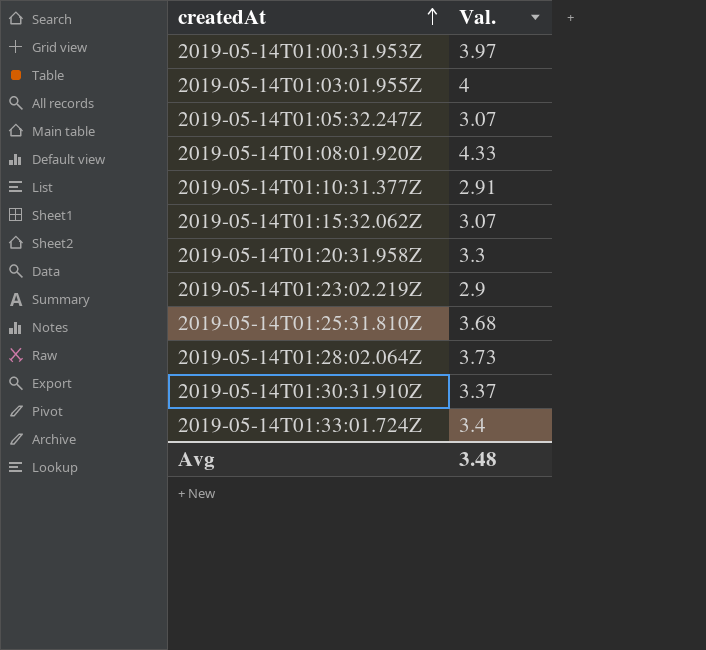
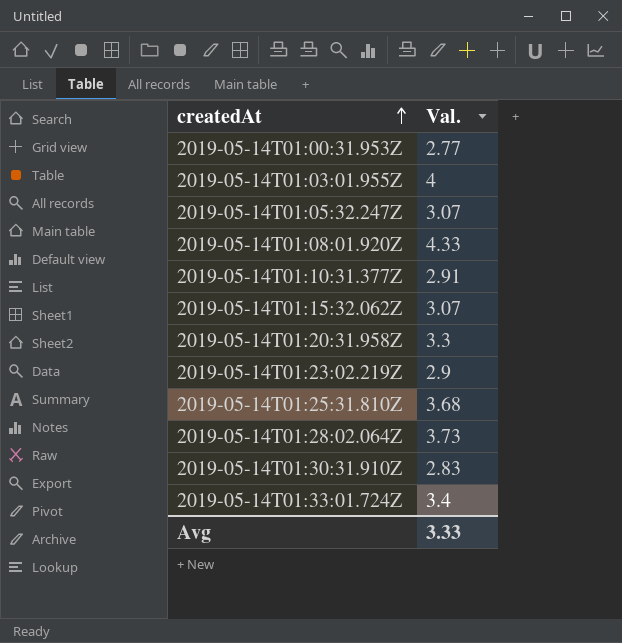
2019-05-14T01:00:31.953Z | Val.: 3.97 -> 2.77
2019-05-14T01:30:31.910Z | Val.: 3.37 -> 2.83
Avg | Val.: 3.48 -> 3.33

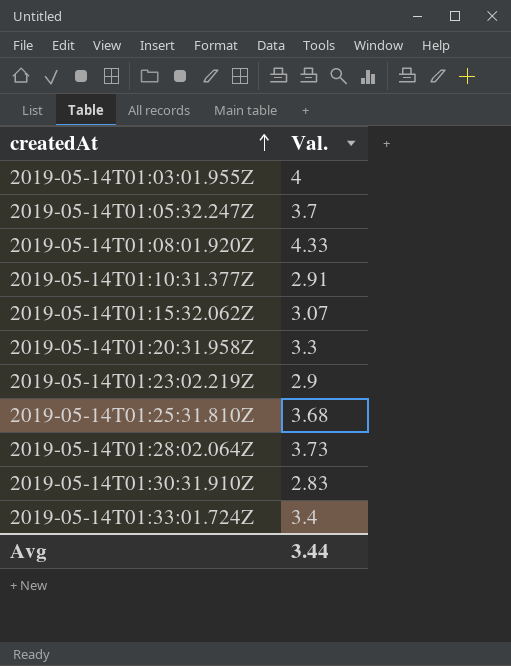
row 2019-05-14T01:00:31.953Z: 2.77 -> none
2019-05-14T01:05:32.247Z | Val.: 3.07 -> 3.7
Avg | Val.: 3.33 -> 3.44

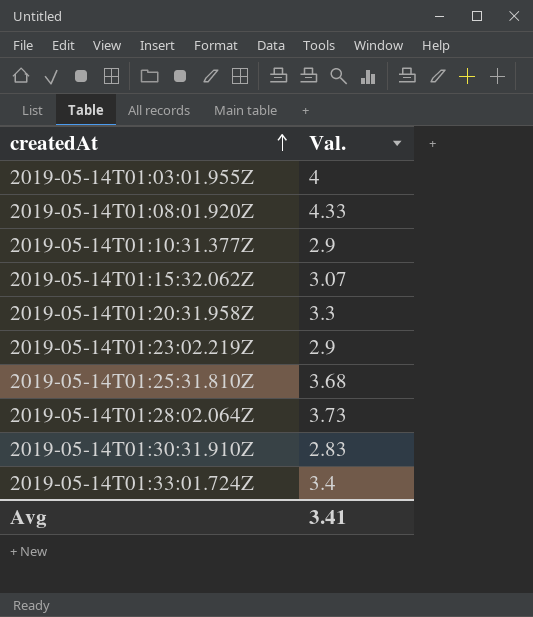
row 2019-05-14T01:05:32.247Z: 3.7 -> none
2019-05-14T01:10:31.377Z | Val.: 2.91 -> 2.9
Avg | Val.: 3.44 -> 3.41

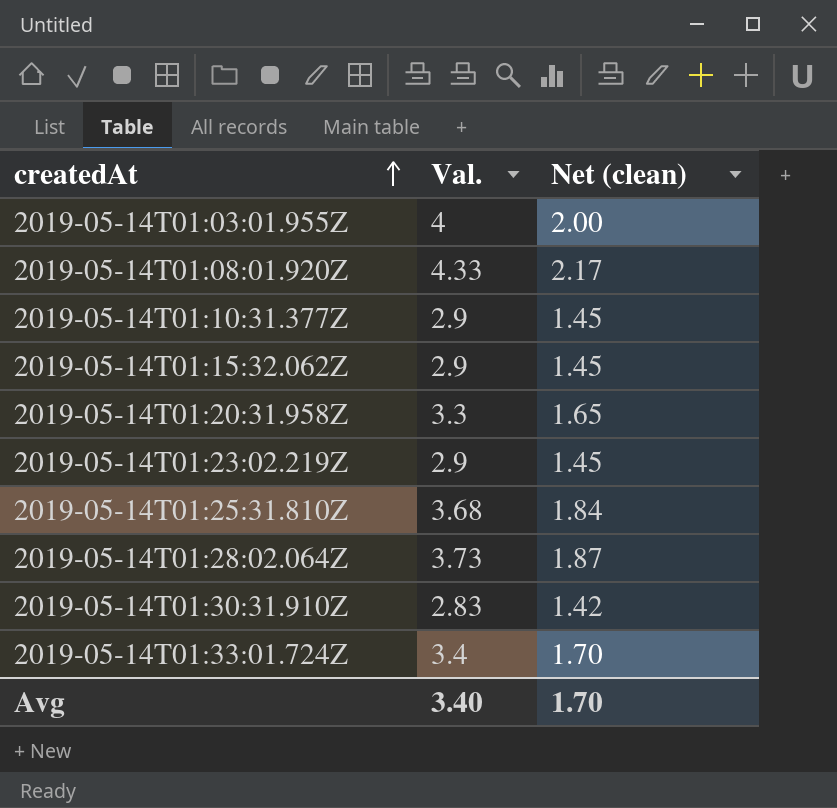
column Net (clean) | formula: none -> [Val.] * 0.5
2019-05-14T01:15:32.062Z | Val.: 3.07 -> 2.9
Avg | Val.: 3.41 -> 3.40

